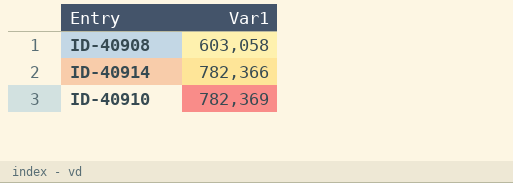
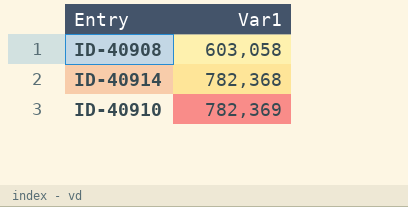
ID-40914 | Var1: 782,366 -> 782,368

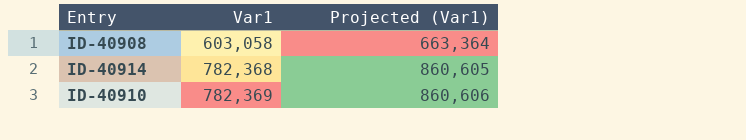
column Projected (Var1) | formula: none -> [Var1] * 1.1

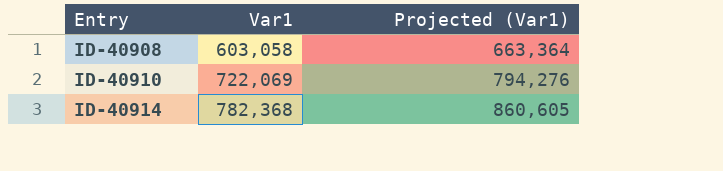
row order: Var1 ascending -> Entry ascending
ID-40910 | Var1: 782,369 -> 722,069
ID-40910 | Projected (Var1): 860,606 -> 794,276

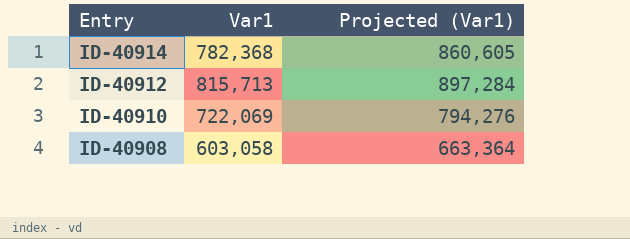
row order: Entry ascending -> Entry descending
row ID-40912: none -> 815,713 | 897,284

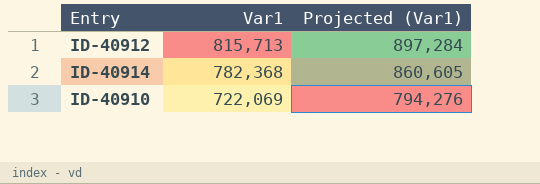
row order: Entry descending -> Var1 descending
row ID-40908: 603,058 | 663,364 -> none

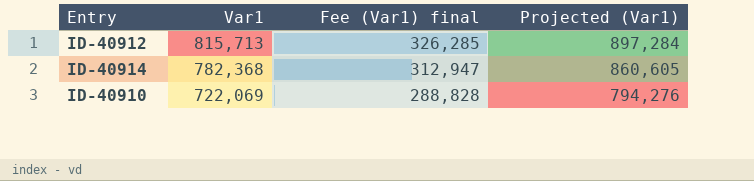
column Fee (Var1) final | formula: none -> [Var1] * 0.4

